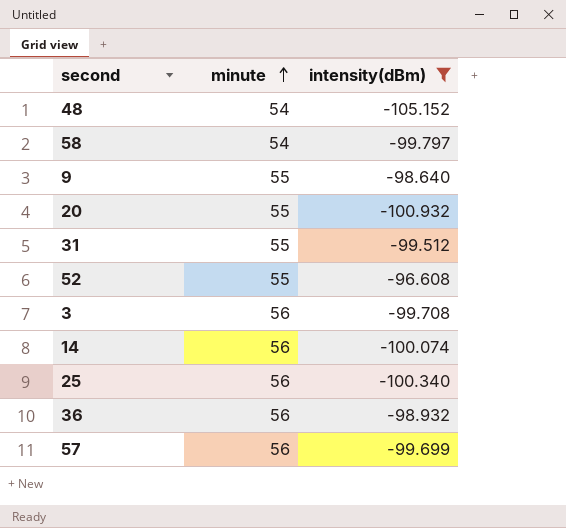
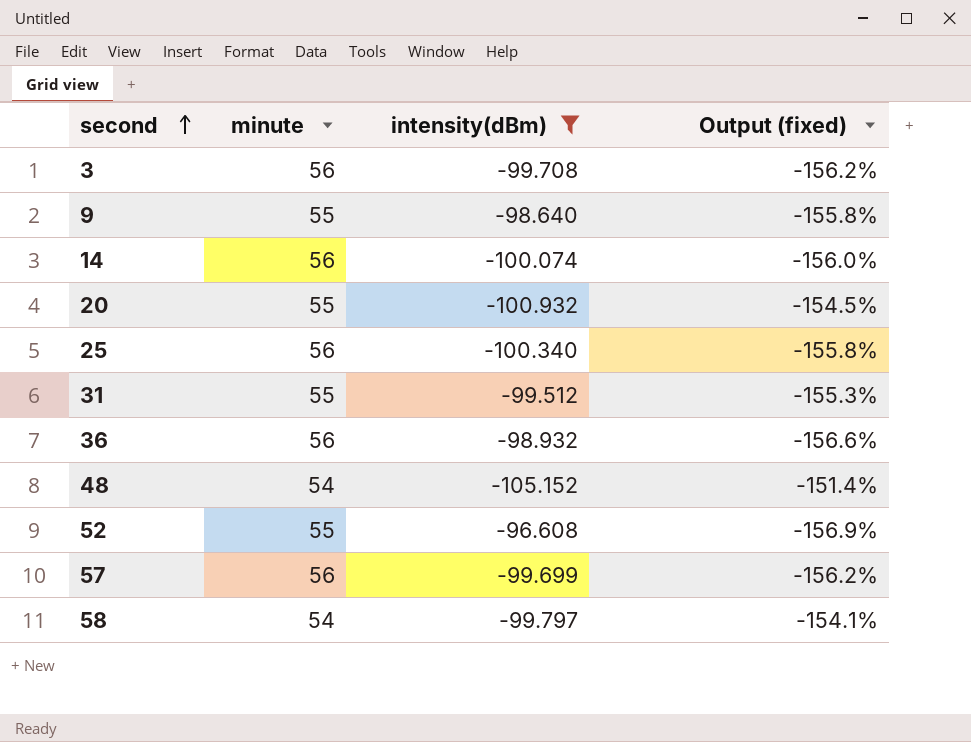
row order: minute ascending -> second ascending
column Output (fixed) | formula: none -> ([minute] - [intensity(dBm)]) / [intensity(dBm)]

